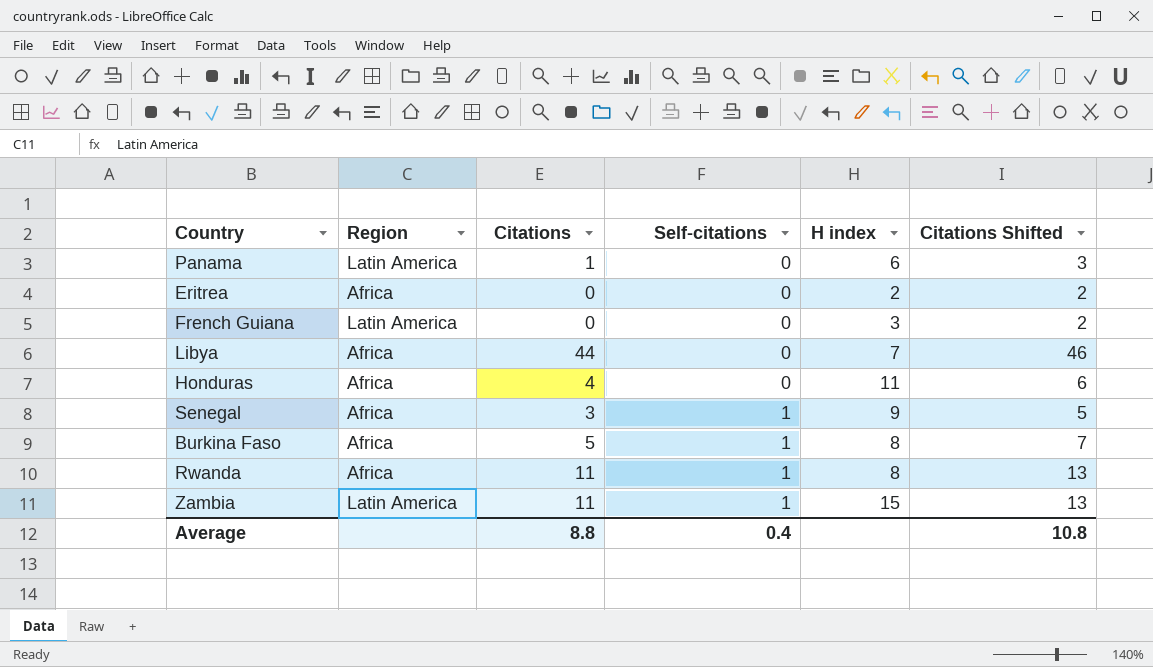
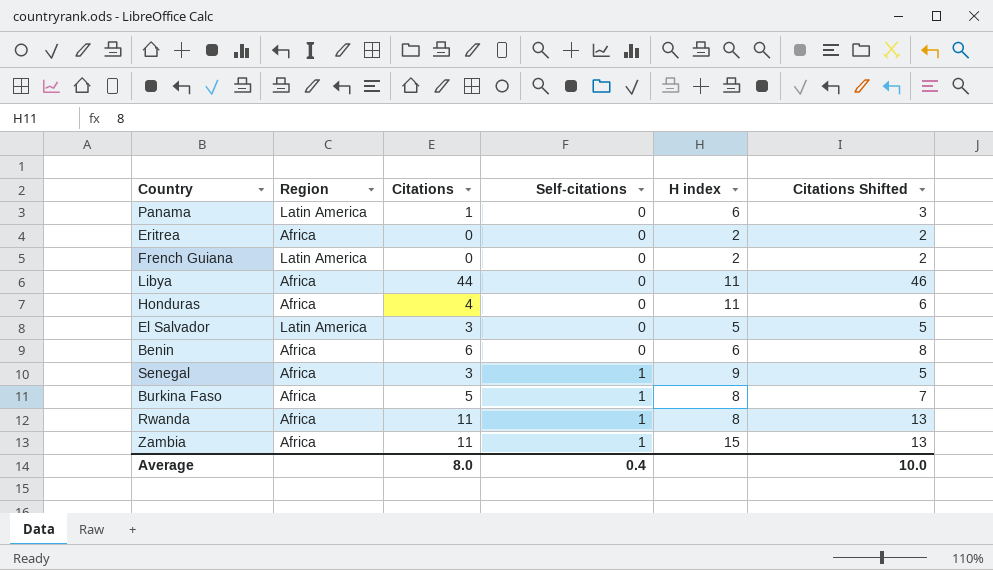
French Guiana | H index: 3 -> 2
Libya | H index: 7 -> 11
row El Salvador: none -> Latin America | 3 | 0 | 5 | 5
row Benin: none -> Africa | 6 | 0 | 6 | 8
Zambia | Region: Latin America -> Africa
Average | Citations: 8.8 -> 8.0
Average | Citations Shifted: 10.8 -> 10.0

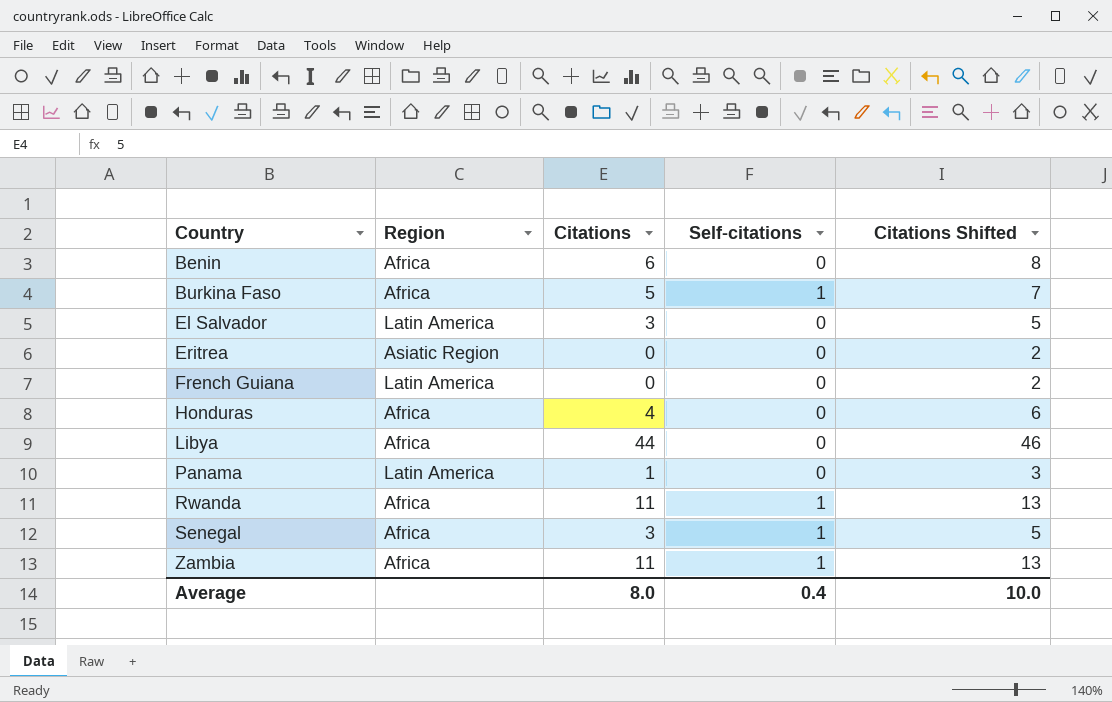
row order: Self-citations ascending -> Country ascending
column H index | position: 5 -> none
Eritrea | Region: Africa -> Asiatic Region

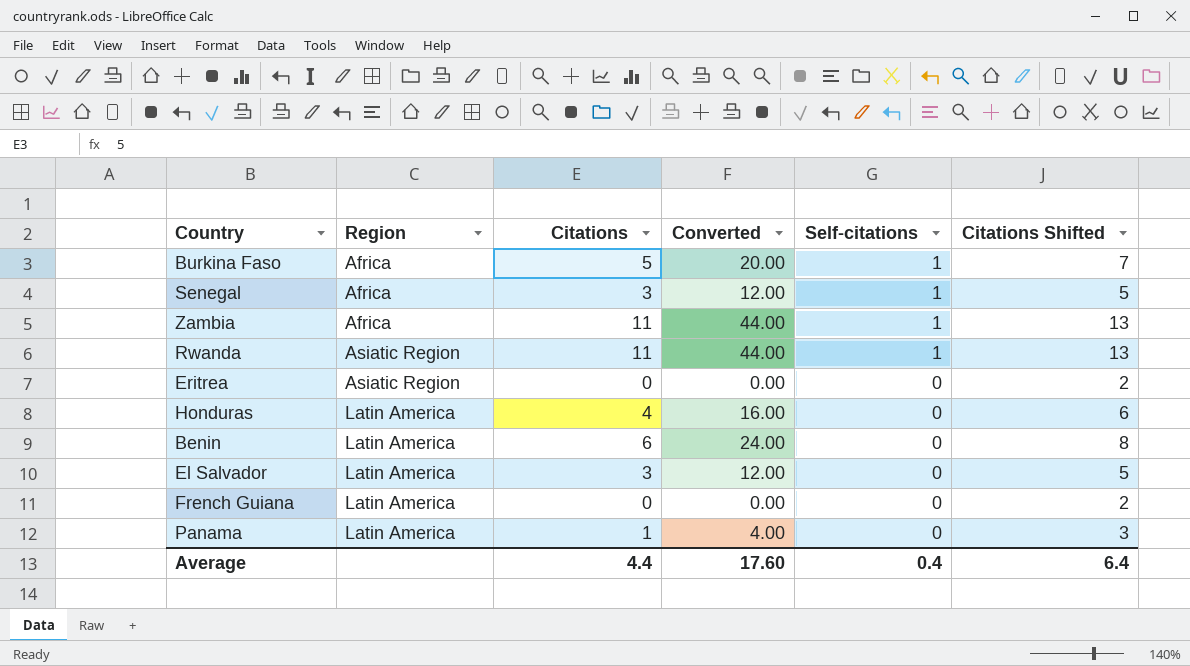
row order: Country ascending -> Region ascending
column Converted | formula: none -> [Citations] * 4
row Libya: Africa | 44 | 0 | 46 -> none
Rwanda | Region: Africa -> Asiatic Region
Honduras | Region: Africa -> Latin America
Benin | Region: Africa -> Latin America
Average | Citations: 8.0 -> 4.4
Average | Citations Shifted: 10.0 -> 6.4

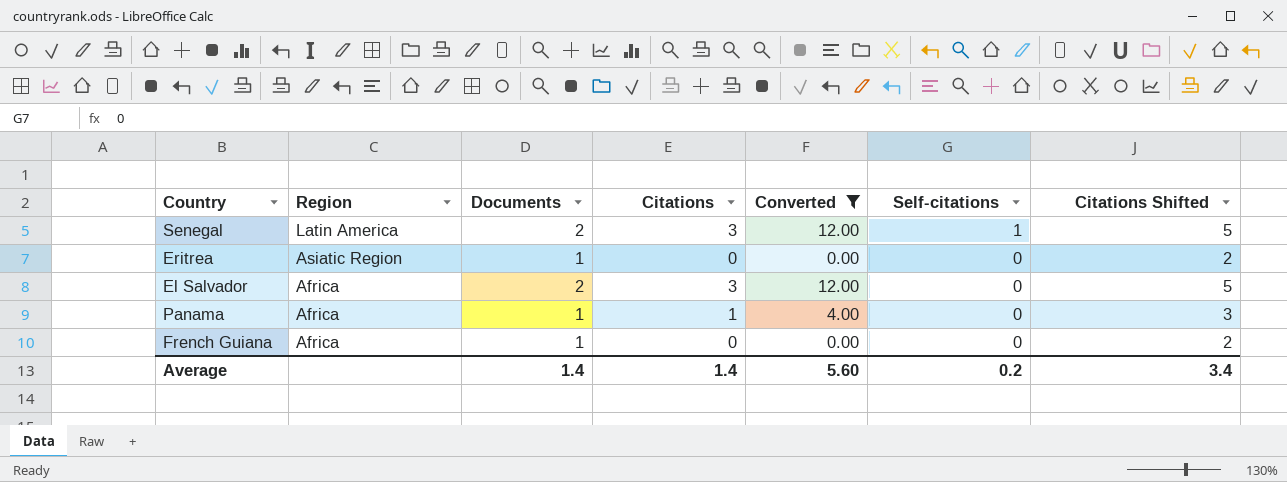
filter: none -> Converted <= 12.00
row order: Region ascending -> Region descending
column Documents | position: none -> 3
Senegal | Region: Africa -> Latin America
El Salvador | Region: Latin America -> Africa
Panama | Region: Latin America -> Africa
French Guiana | Region: Latin America -> Africa
Average | Citations: 4.4 -> 1.4
Average | Converted: 17.60 -> 5.60
Average | Self-citations: 0.4 -> 0.2
Average | Citations Shifted: 6.4 -> 3.4

